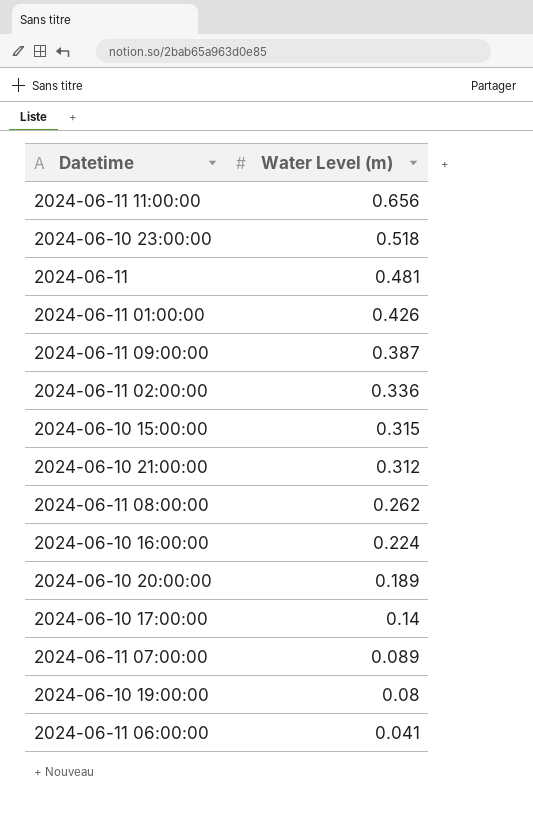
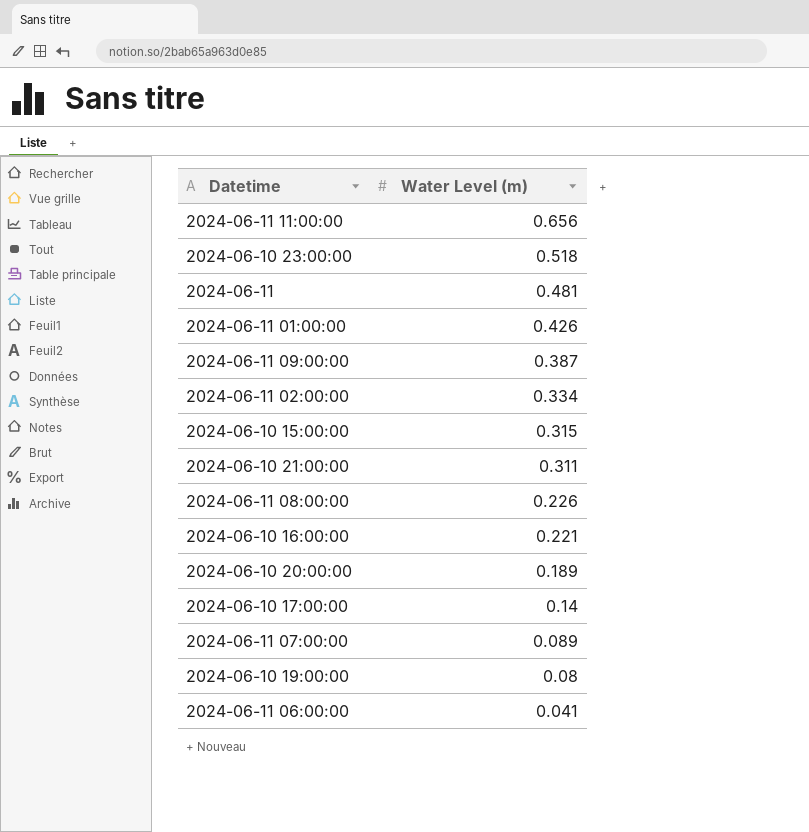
2024-06-11 02:00:00 | Water Level (m): 0.336 -> 0.334
2024-06-10 21:00:00 | Water Level (m): 0.312 -> 0.311
2024-06-11 08:00:00 | Water Level (m): 0.262 -> 0.226
2024-06-10 16:00:00 | Water Level (m): 0.224 -> 0.221

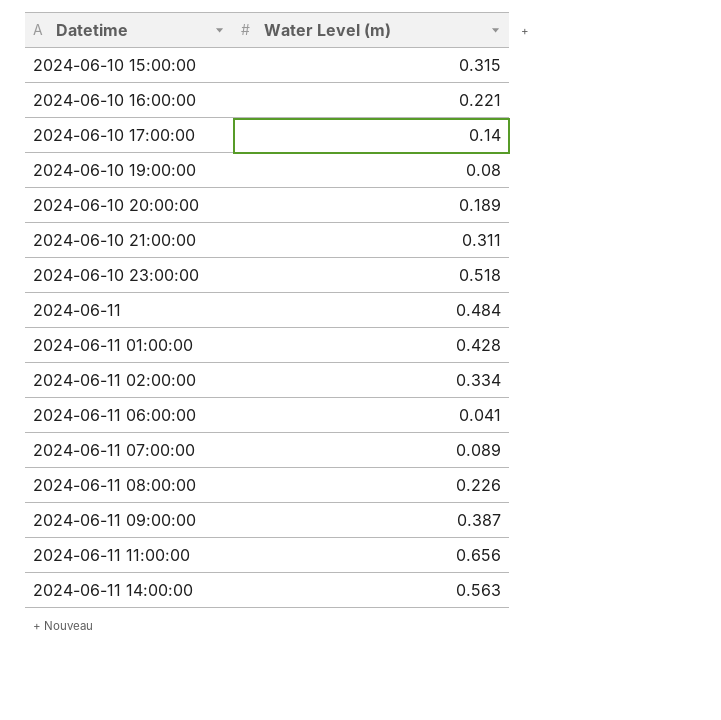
row order: Water Level (m) descending -> Datetime ascending
2024-06-11 | Water Level (m): 0.481 -> 0.484
2024-06-11 01:00:00 | Water Level (m): 0.426 -> 0.428
row 2024-06-11 14:00:00: none -> 0.563

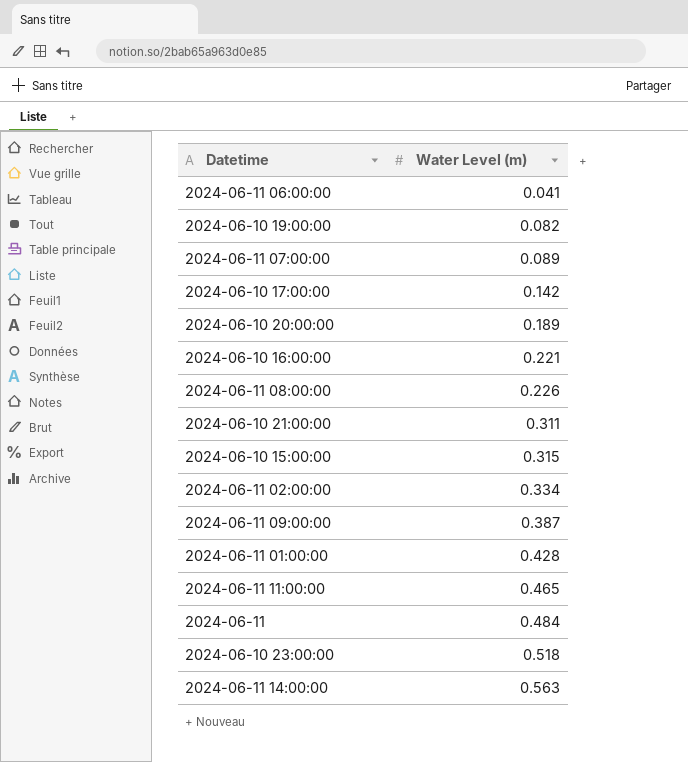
row order: Datetime ascending -> Water Level (m) ascending
2024-06-10 19:00:00 | Water Level (m): 0.08 -> 0.082
2024-06-10 17:00:00 | Water Level (m): 0.14 -> 0.142
2024-06-11 11:00:00 | Water Level (m): 0.656 -> 0.465

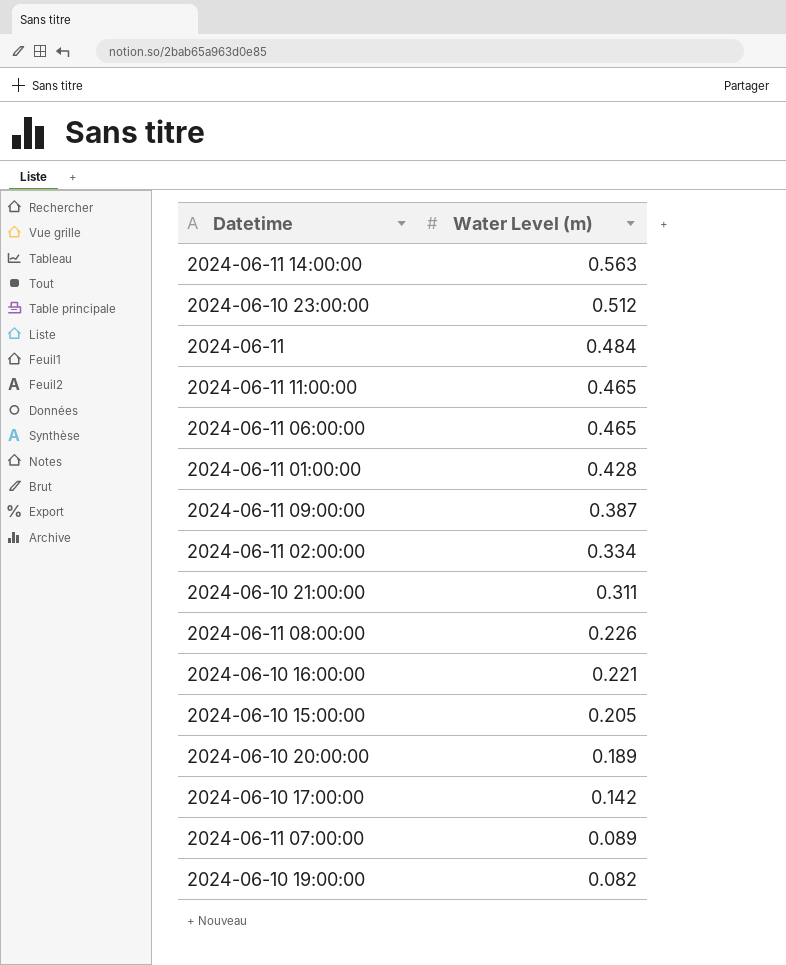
row order: Water Level (m) ascending -> Water Level (m) descending
2024-06-10 23:00:00 | Water Level (m): 0.518 -> 0.512
2024-06-11 06:00:00 | Water Level (m): 0.041 -> 0.465
2024-06-10 15:00:00 | Water Level (m): 0.315 -> 0.205

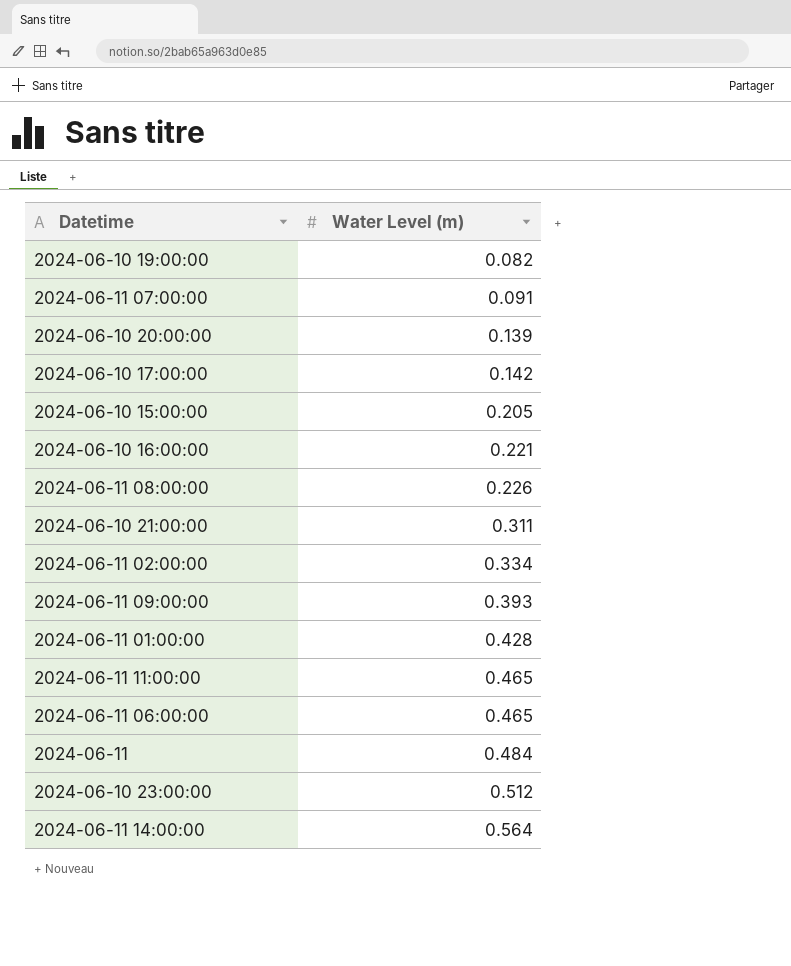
row order: Water Level (m) descending -> Water Level (m) ascending
2024-06-11 07:00:00 | Water Level (m): 0.089 -> 0.091
2024-06-10 20:00:00 | Water Level (m): 0.189 -> 0.139
2024-06-11 09:00:00 | Water Level (m): 0.387 -> 0.393
2024-06-11 14:00:00 | Water Level (m): 0.563 -> 0.564

